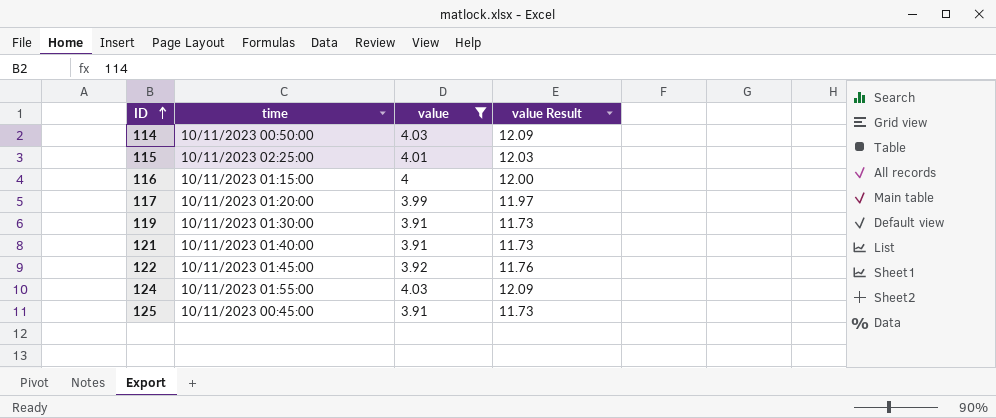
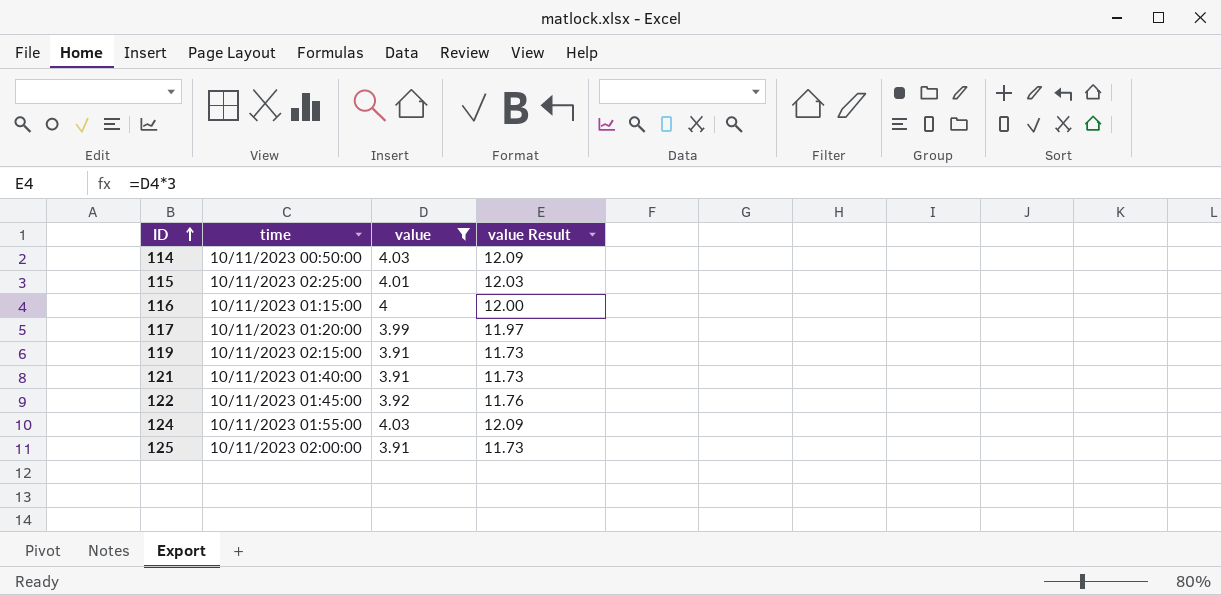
119 | time: 10/11/2023 01:30:00 -> 10/11/2023 02:15:00
125 | time: 10/11/2023 00:45:00 -> 10/11/2023 02:00:00

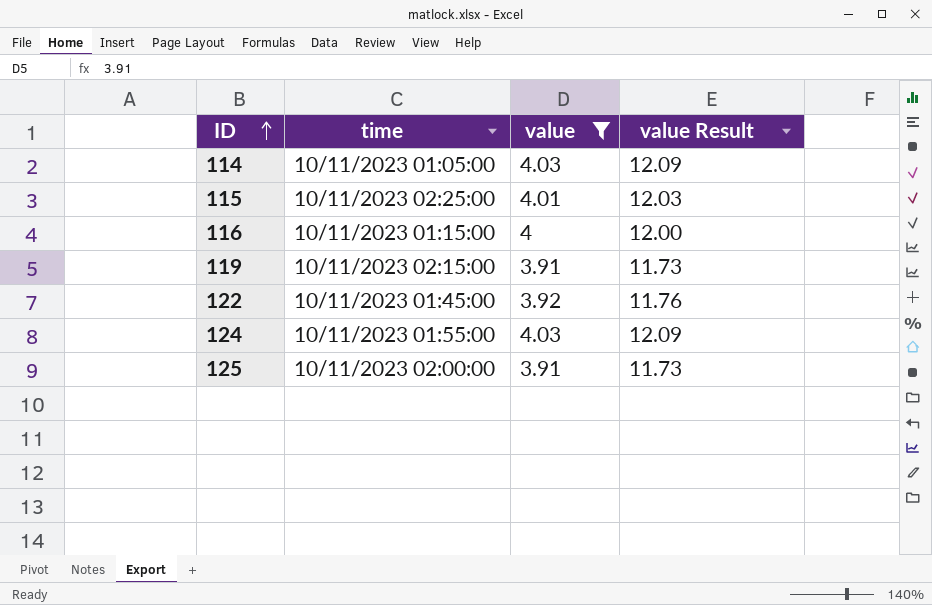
row 117: 10/11/2023 01:20:00 | 3.99 | 11.97 -> none
row 121: 10/11/2023 01:40:00 | 3.91 | 11.73 -> none
114 | time: 10/11/2023 00:50:00 -> 10/11/2023 01:05:00

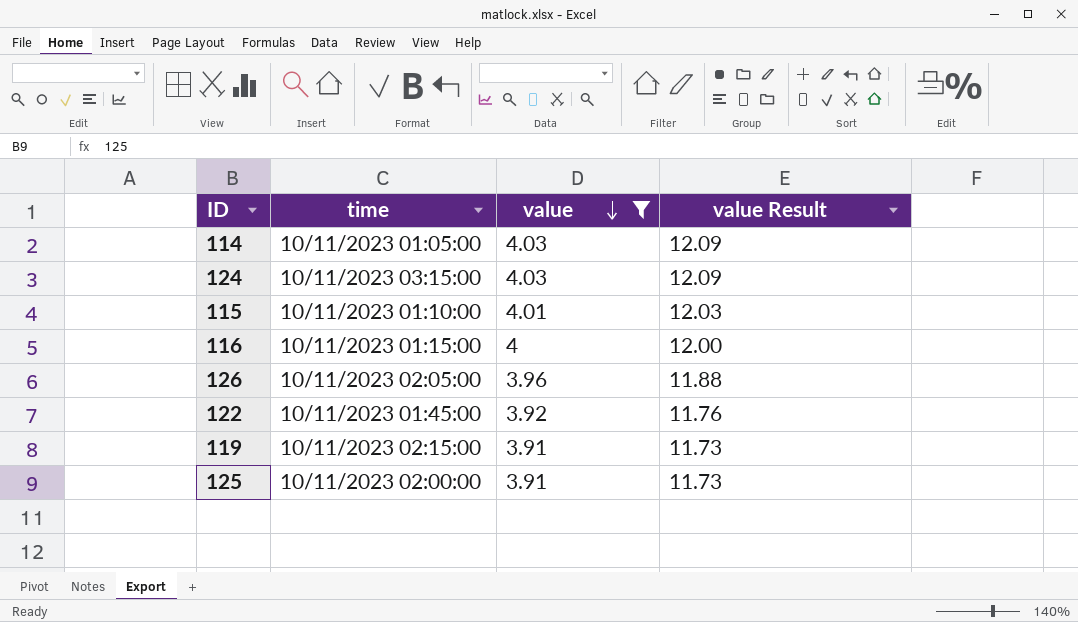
row order: ID ascending -> value descending
124 | time: 10/11/2023 01:55:00 -> 10/11/2023 03:15:00
115 | time: 10/11/2023 02:25:00 -> 10/11/2023 01:10:00
row 126: none -> 10/11/2023 02:05:00 | 3.96 | 11.88

